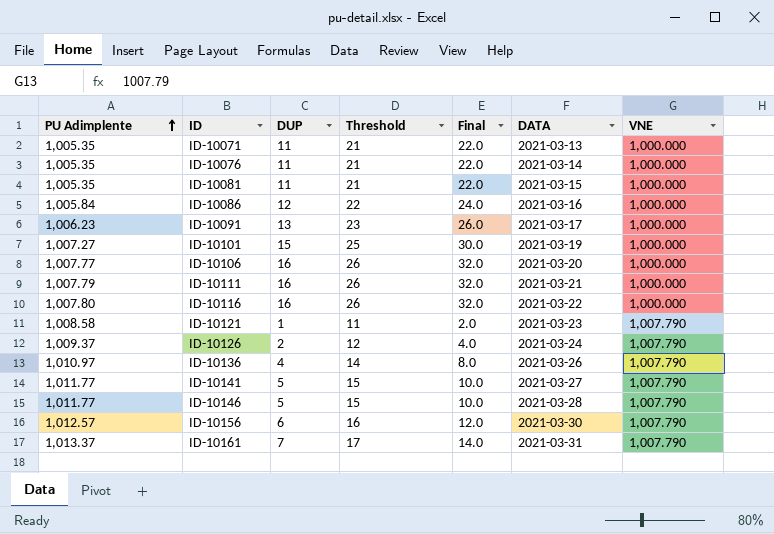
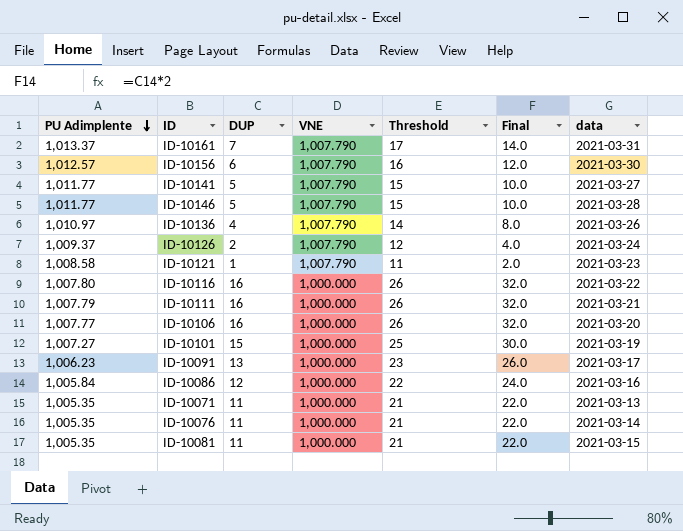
row order: PU Adimplente ascending -> PU Adimplente descending
column VNE | position: 7 -> 4
column name: DATA -> data

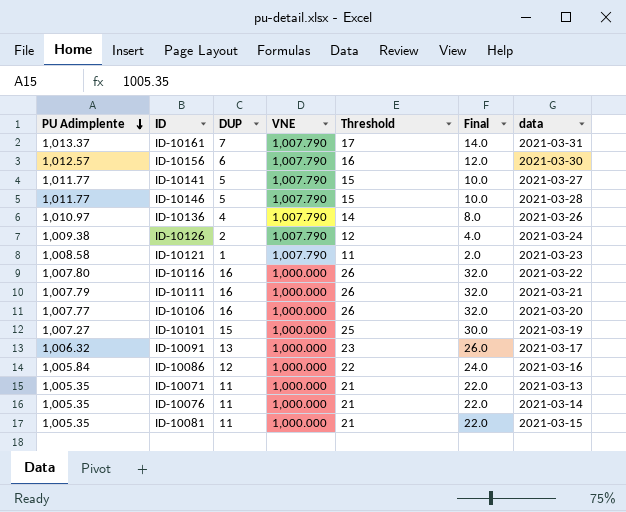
ID-10126 | PU Adimplente: 1,009.37 -> 1,009.38
ID-10091 | PU Adimplente: 1,006.23 -> 1,006.32

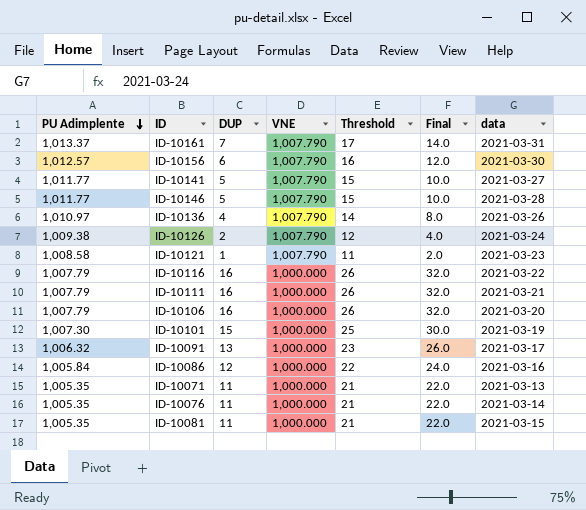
ID-10116 | PU Adimplente: 1,007.80 -> 1,007.79
ID-10106 | PU Adimplente: 1,007.77 -> 1,007.79
ID-10101 | PU Adimplente: 1,007.27 -> 1,007.30

